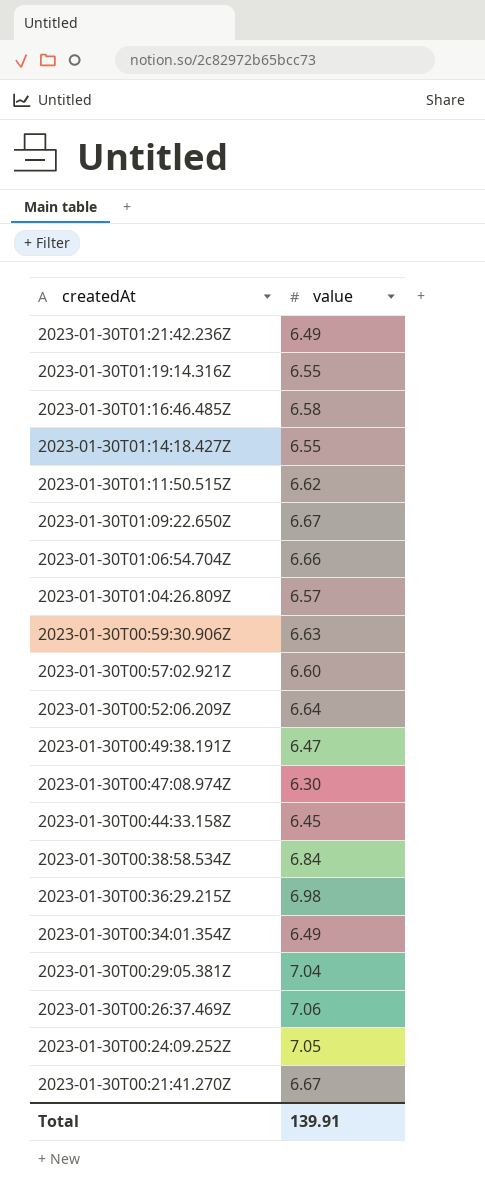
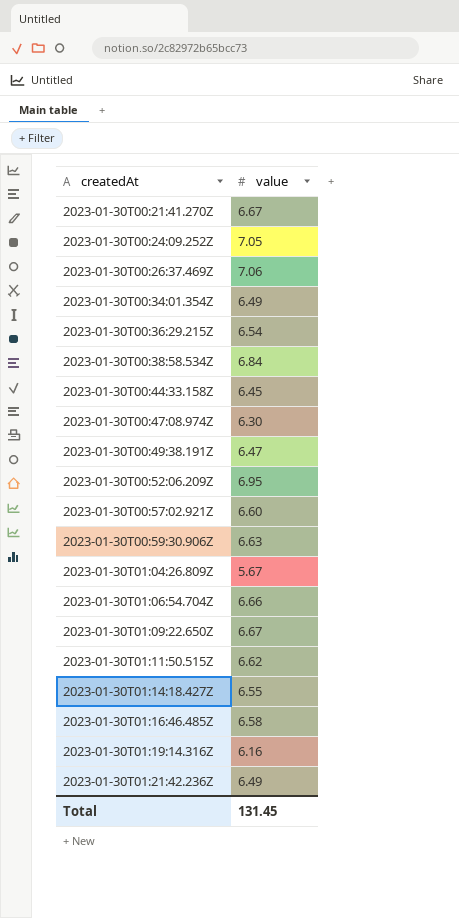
row order: createdAt descending -> createdAt ascending
row 2023-01-30T00:29:05.381Z: 7.04 -> none
2023-01-30T00:36:29.215Z | value: 6.98 -> 6.54
2023-01-30T00:52:06.209Z | value: 6.64 -> 6.95
2023-01-30T01:04:26.809Z | value: 6.57 -> 5.67
2023-01-30T01:19:14.316Z | value: 6.55 -> 6.16
Total | value: 139.91 -> 131.45

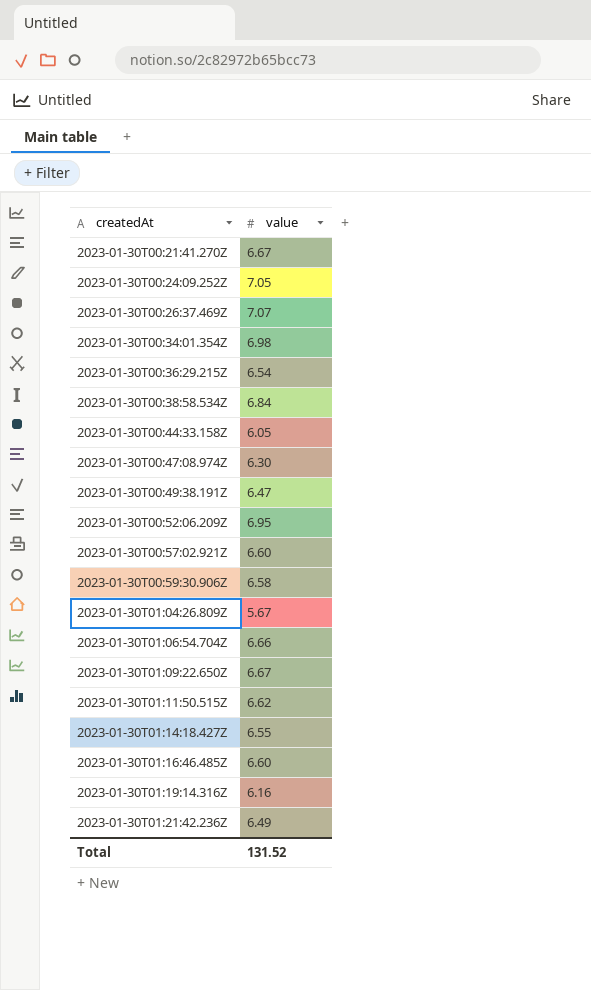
2023-01-30T00:26:37.469Z | value: 7.06 -> 7.07
2023-01-30T00:34:01.354Z | value: 6.49 -> 6.98
2023-01-30T00:44:33.158Z | value: 6.45 -> 6.05
2023-01-30T00:59:30.906Z | value: 6.63 -> 6.58
2023-01-30T01:16:46.485Z | value: 6.58 -> 6.60
Total | value: 131.45 -> 131.52

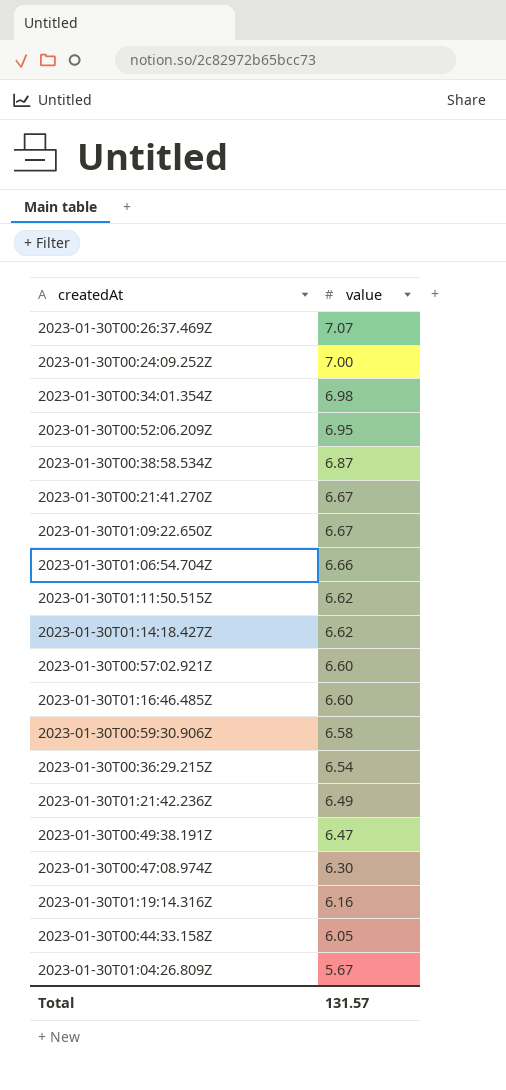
row order: createdAt ascending -> value descending
2023-01-30T00:24:09.252Z | value: 7.05 -> 7.00
2023-01-30T00:38:58.534Z | value: 6.84 -> 6.87
2023-01-30T01:14:18.427Z | value: 6.55 -> 6.62
Total | value: 131.52 -> 131.57

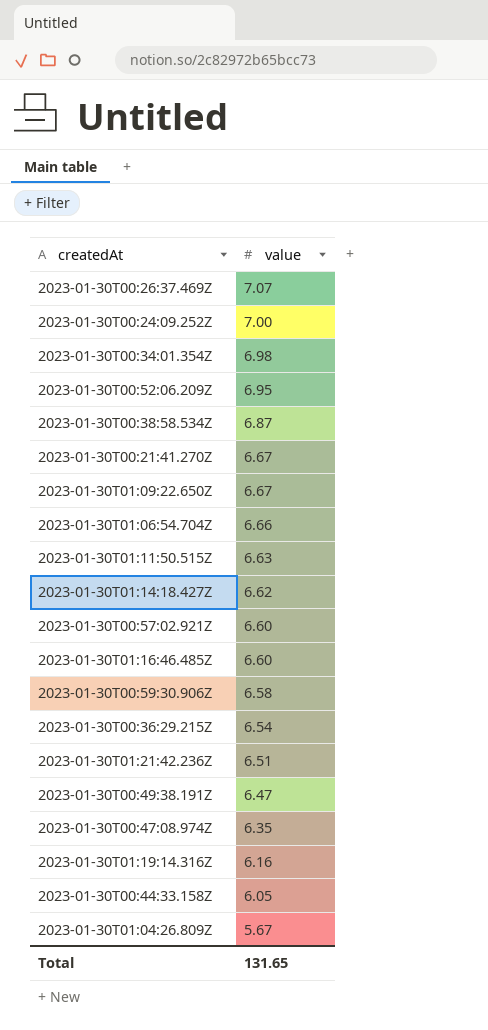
2023-01-30T01:11:50.515Z | value: 6.62 -> 6.63
2023-01-30T01:21:42.236Z | value: 6.49 -> 6.51
2023-01-30T00:47:08.974Z | value: 6.30 -> 6.35
Total | value: 131.57 -> 131.65

